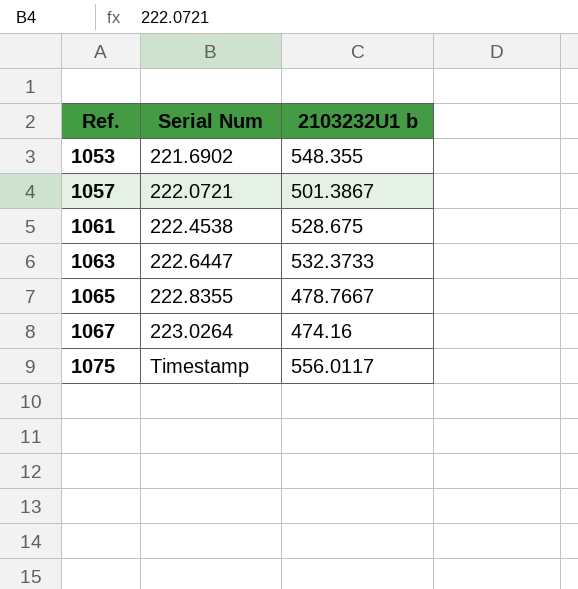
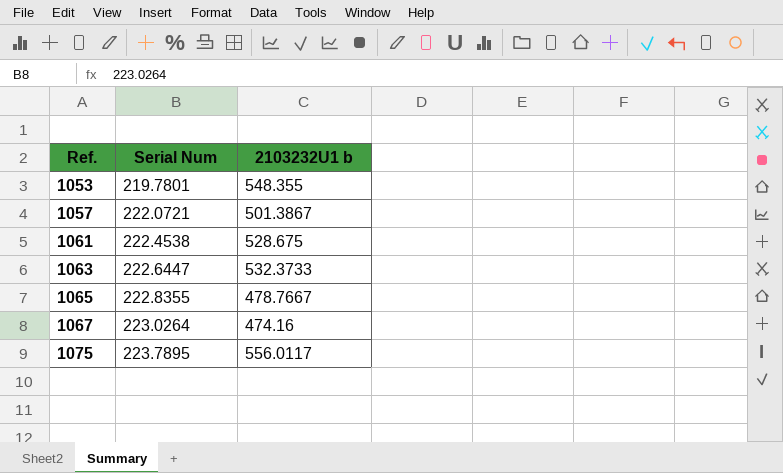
1053 | Serial Num: 221.6902 -> 219.7801
1075 | Serial Num: Timestamp -> 223.7895

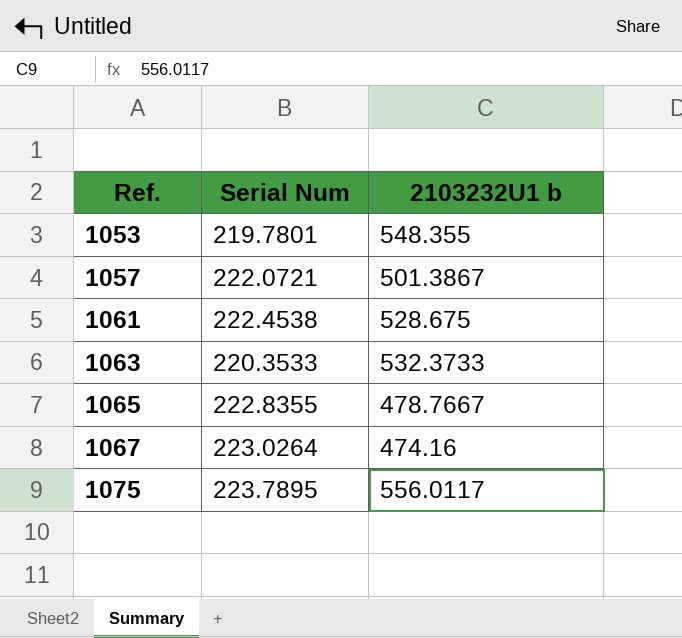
1063 | Serial Num: 222.6447 -> 220.3533

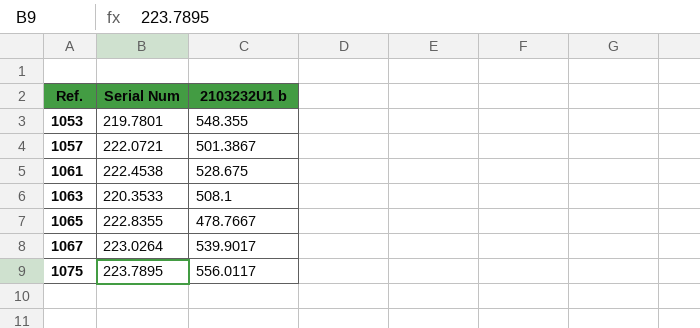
1063 | 2103232U1 b: 532.3733 -> 508.1
1067 | 2103232U1 b: 474.16 -> 539.9017

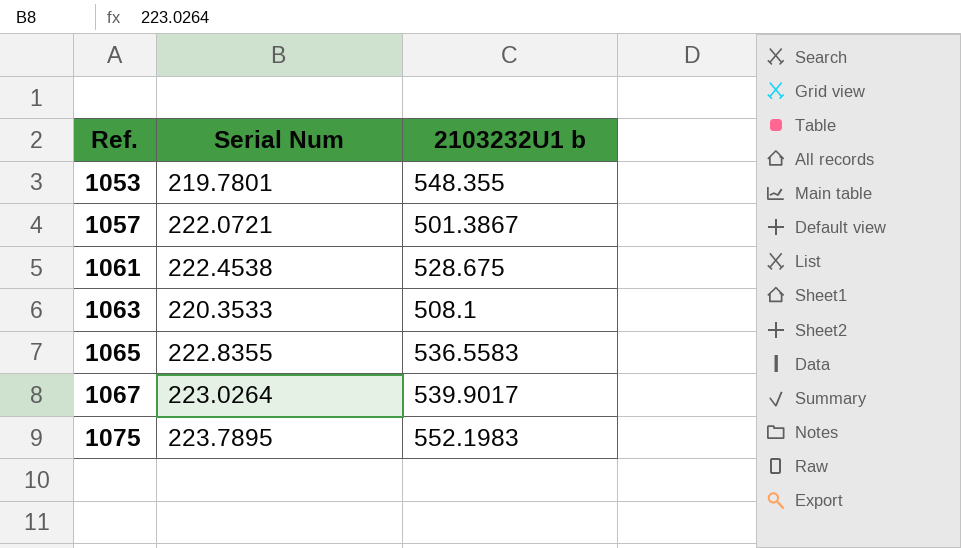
1065 | 2103232U1 b: 478.7667 -> 536.5583
1075 | 2103232U1 b: 556.0117 -> 552.1983

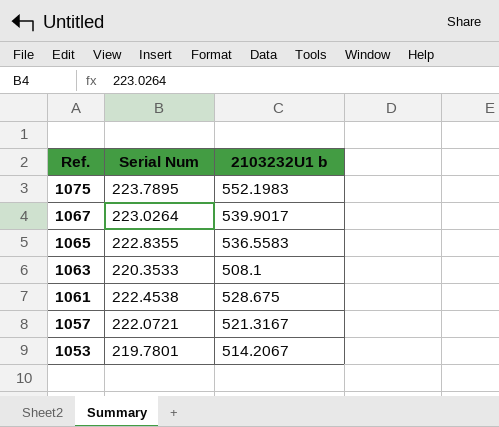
row order: Ref. ascending -> Ref. descending
1057 | 2103232U1 b: 501.3867 -> 521.3167
1053 | 2103232U1 b: 548.355 -> 514.2067

